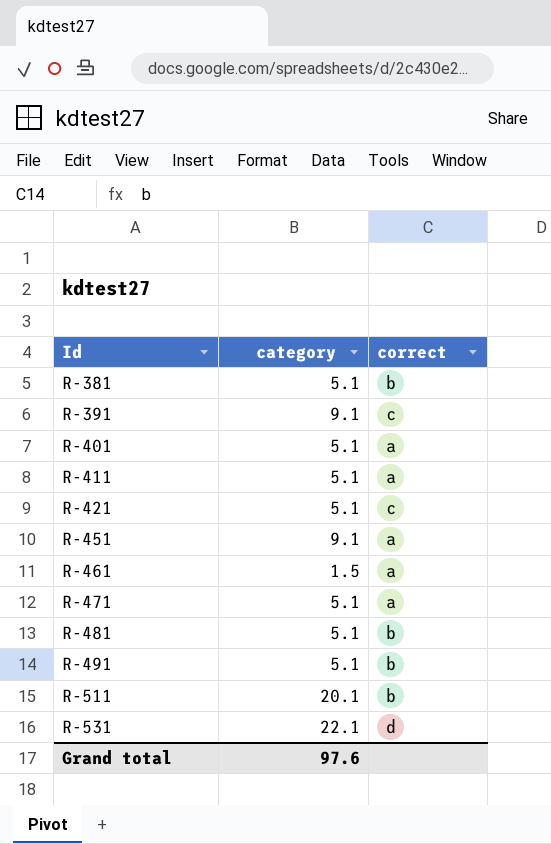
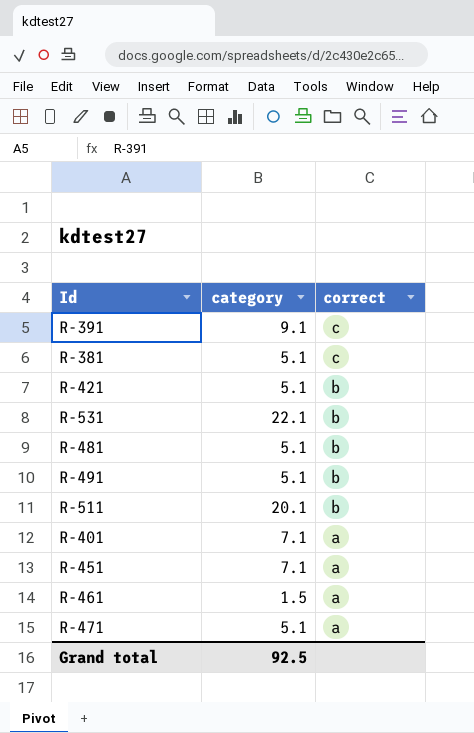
row order: Id ascending -> correct descending
row R-411: 5.1 | a -> none
R-381 | correct: b -> c
R-421 | correct: c -> b
R-531 | correct: d -> b
R-401 | category: 5.1 -> 7.1
R-451 | category: 9.1 -> 7.1
Grand total | category: 97.6 -> 92.5

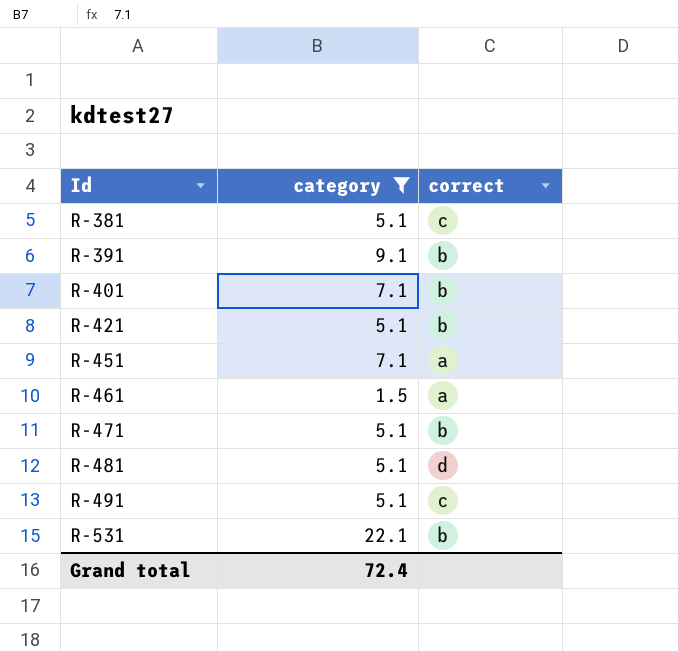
filter: none -> category != 20.1
row order: correct descending -> Id ascending
R-391 | correct: c -> b
R-401 | correct: a -> b
R-471 | correct: a -> b
R-481 | correct: b -> d
R-491 | correct: b -> c
Grand total | category: 92.5 -> 72.4

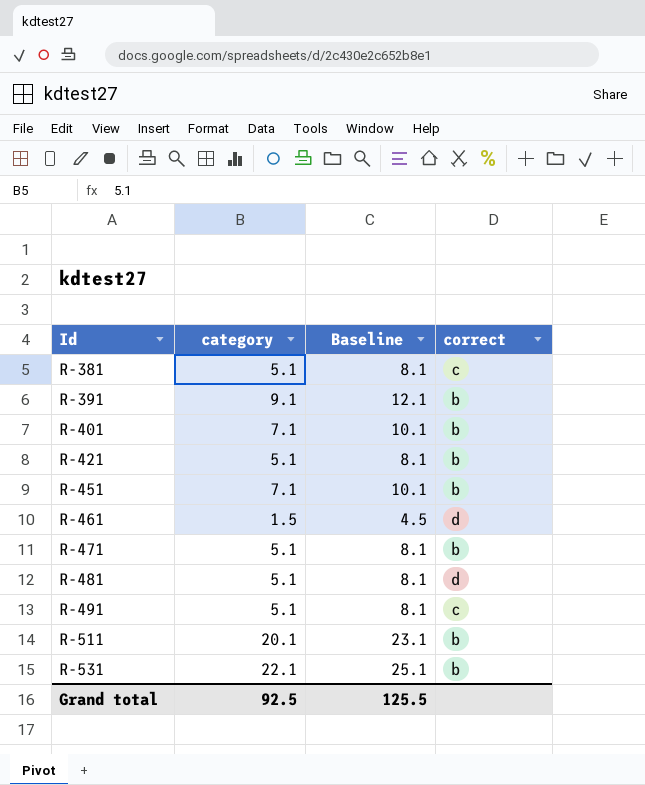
filter: category != 20.1 -> none
column Baseline | formula: none -> [category] + 3
R-451 | correct: a -> b
R-461 | correct: a -> d
Grand total | category: 72.4 -> 92.5

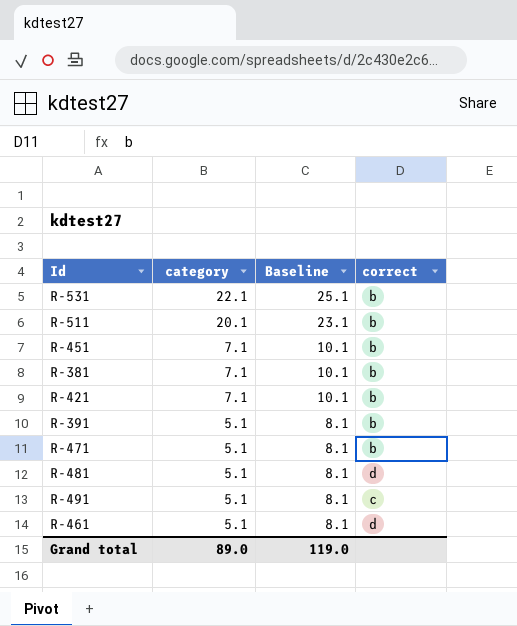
row order: Id ascending -> category descending
row R-401: 7.1 | 10.1 | b -> none
R-381 | category: 5.1 -> 7.1
R-381 | Baseline: 8.1 -> 10.1
R-381 | correct: c -> b
R-421 | category: 5.1 -> 7.1
R-421 | Baseline: 8.1 -> 10.1
R-391 | category: 9.1 -> 5.1
R-391 | Baseline: 12.1 -> 8.1
R-461 | category: 1.5 -> 5.1
R-461 | Baseline: 4.5 -> 8.1
Grand total | category: 92.5 -> 89.0
Grand total | Baseline: 125.5 -> 119.0

